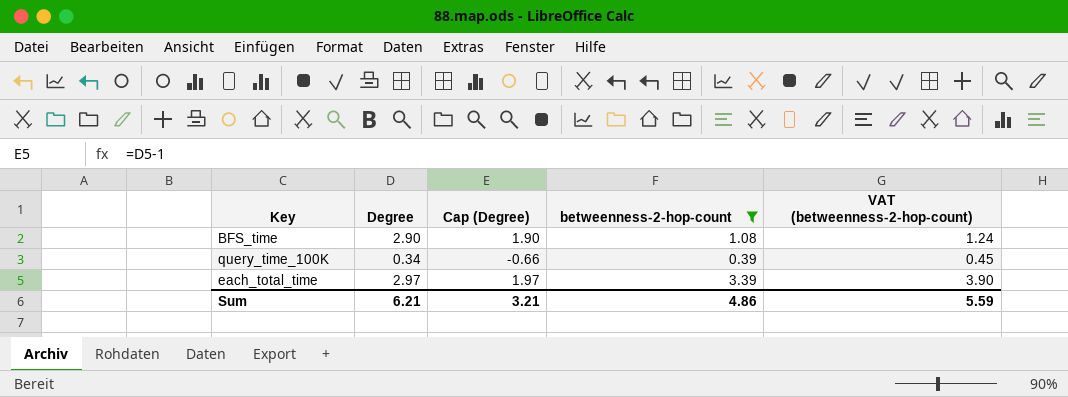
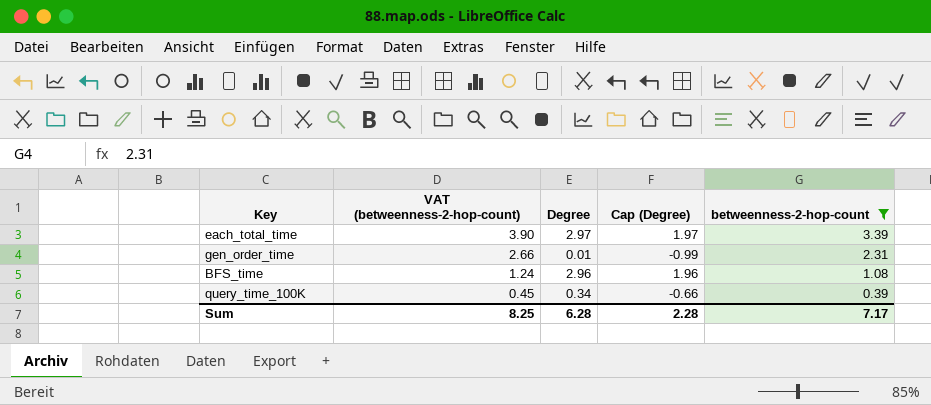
row order: none -> VAT (betweenness-2-hop-count) descending
column VAT (betweenness-2-hop-count) | position: 5 -> 2
row gen_order_time: none -> 2.66 | 0.01 | -0.99 | 2.31
BFS_time | Degree: 2.90 -> 2.96
BFS_time | Cap (Degree): 1.90 -> 1.96
Sum | VAT (betweenness-2-hop-count): 5.59 -> 8.25
Sum | Degree: 6.21 -> 6.28
Sum | Cap (Degree): 3.21 -> 2.28
Sum | betweenness-2-hop-count: 4.86 -> 7.17

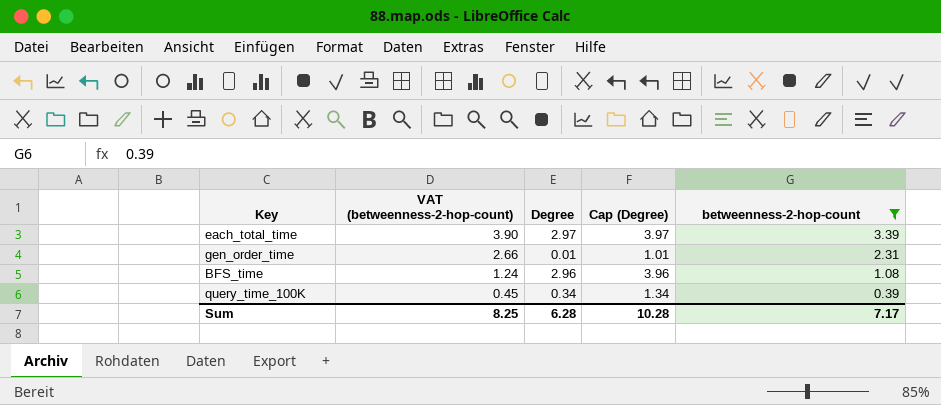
column Cap (Degree) | formula: [Degree] - 1 -> [Degree] + 1
Sum | Cap (Degree): 2.28 -> 10.28

